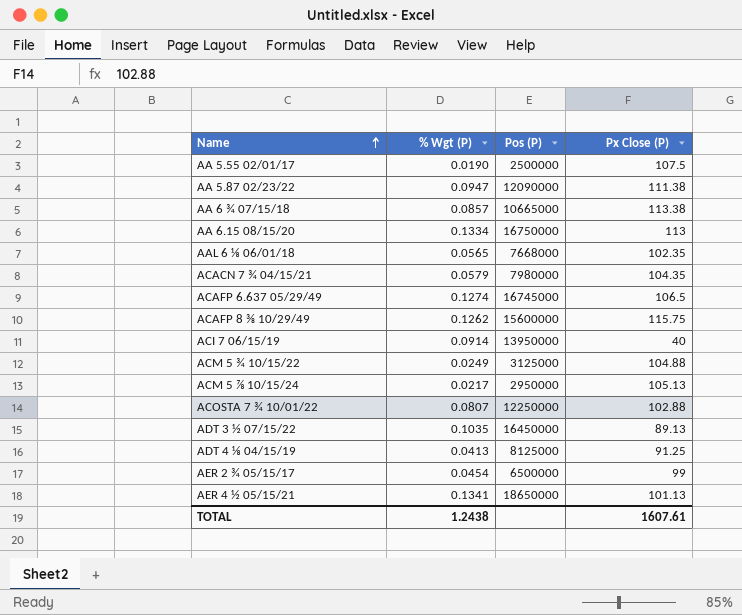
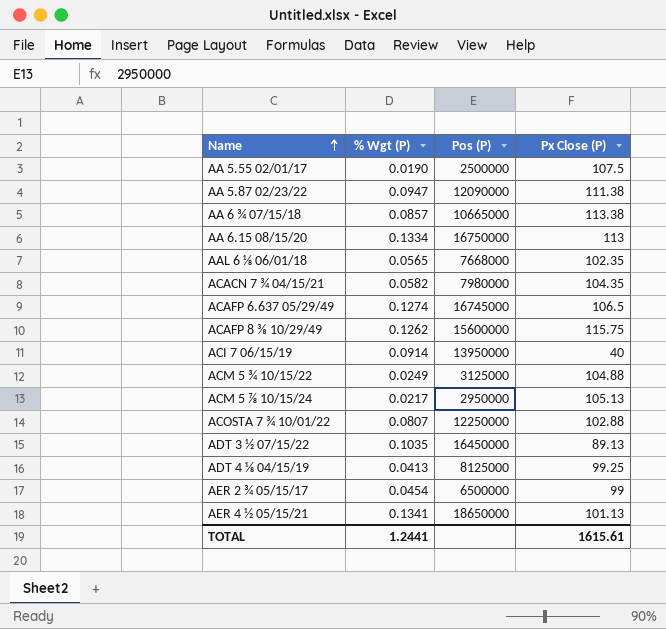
ACACN 7 ¾ 04/15/21 | % Wgt (P): 0.0579 -> 0.0582
ADT 4 ⅛ 04/15/19 | Px Close (P): 91.25 -> 99.25
TOTAL | % Wgt (P): 1.2438 -> 1.2441
TOTAL | Px Close (P): 1607.61 -> 1615.61

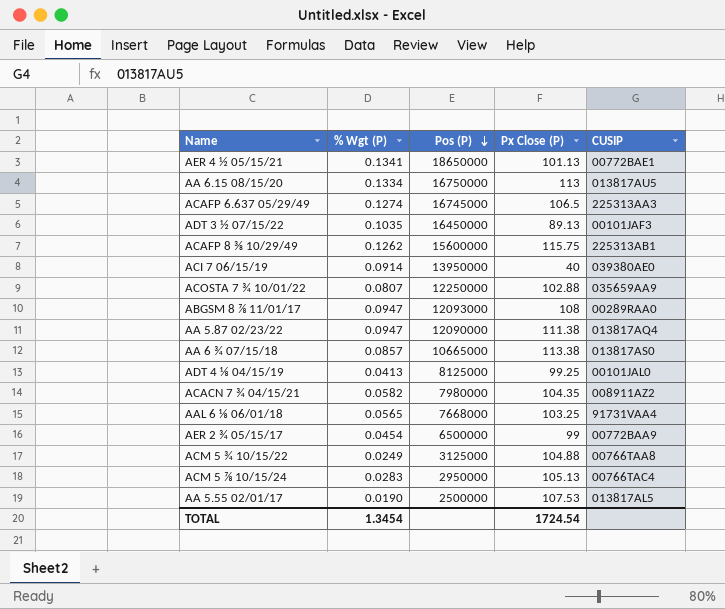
row order: Name ascending -> Pos (P) descending
column CUSIP | position: none -> 5
row ABGSM 8 ⅞ 11/01/17: none -> 0.0947 | 12093000 | 108 | 00289RAA0
AAL 6 ⅛ 06/01/18 | Px Close (P): 102.35 -> 103.25
ACM 5 ⅞ 10/15/24 | % Wgt (P): 0.0217 -> 0.0283
AA 5.55 02/01/17 | Px Close (P): 107.5 -> 107.53
TOTAL | % Wgt (P): 1.2441 -> 1.3454
TOTAL | Px Close (P): 1615.61 -> 1724.54

